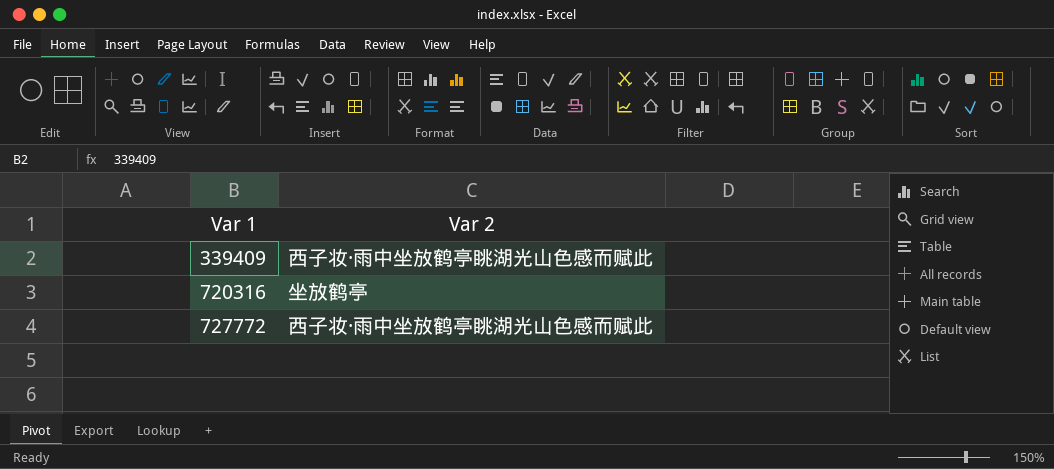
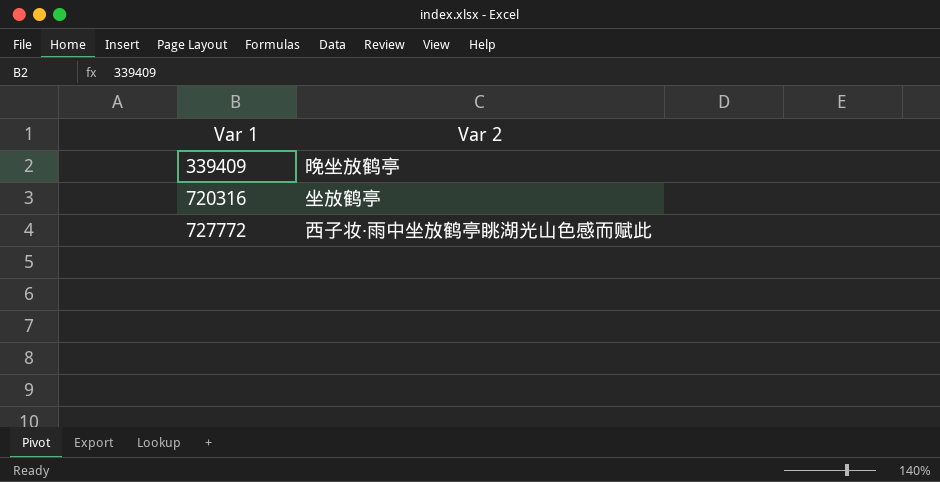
339409 | Var 2: 西子妆·雨中坐放鹤亭眺湖光山色感而赋此 -> 晚坐放鹤亭

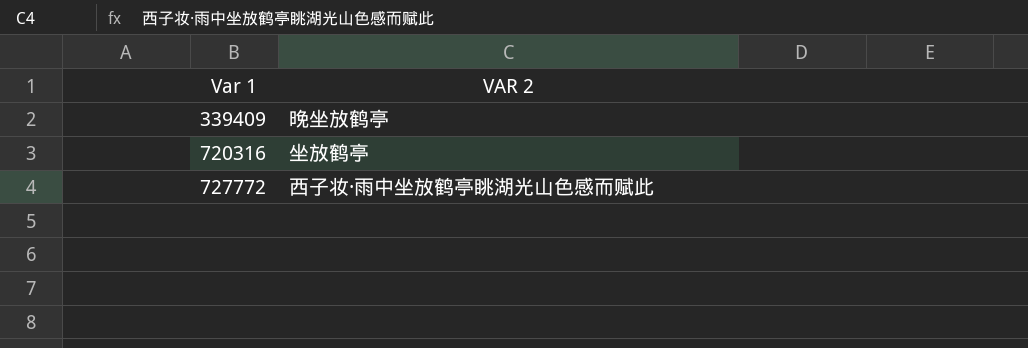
column name: Var 2 -> VAR 2

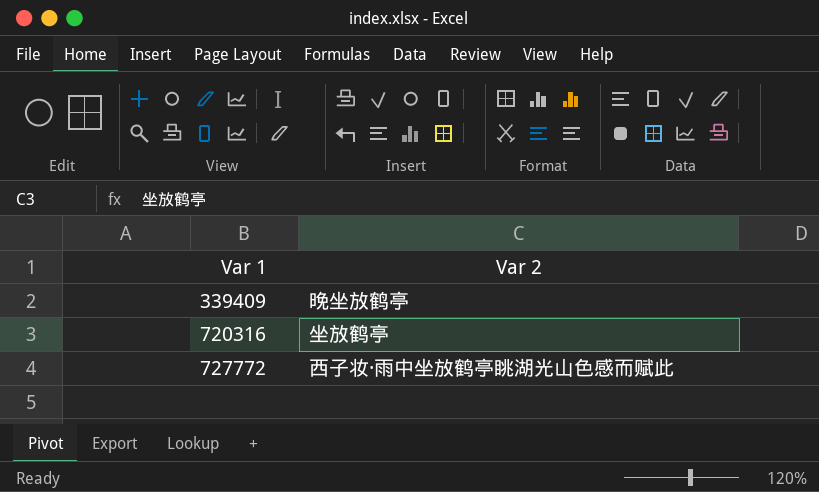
column name: VAR 2 -> Var 2

